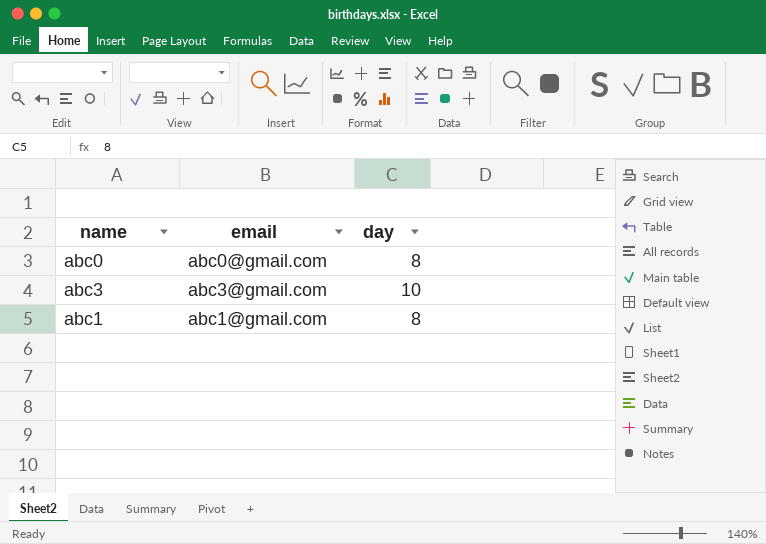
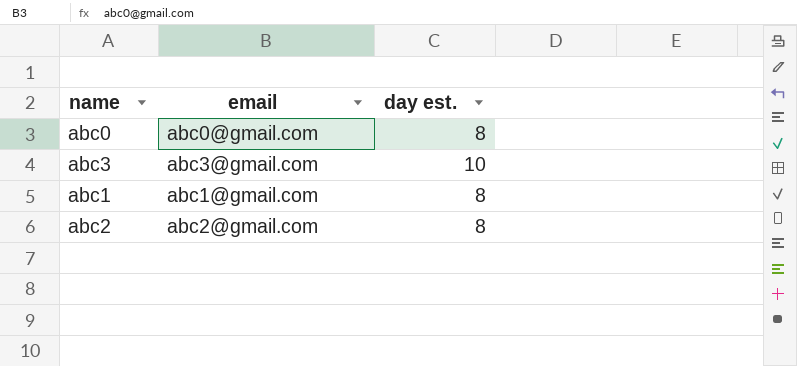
column name: day -> day est.
row abc2: none -> abc2@gmail.com | 8

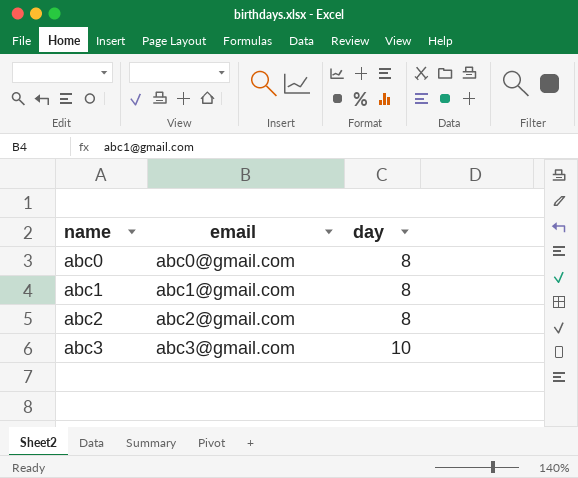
row order: none -> name ascending
column name: day est. -> day

